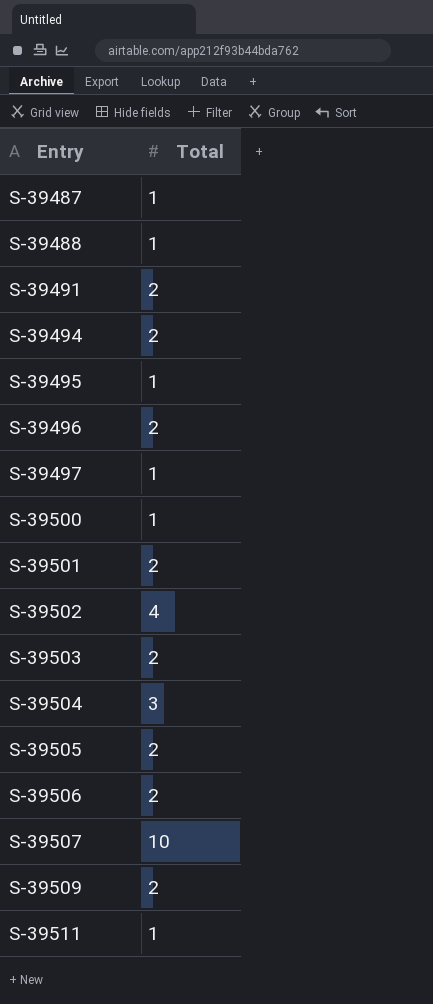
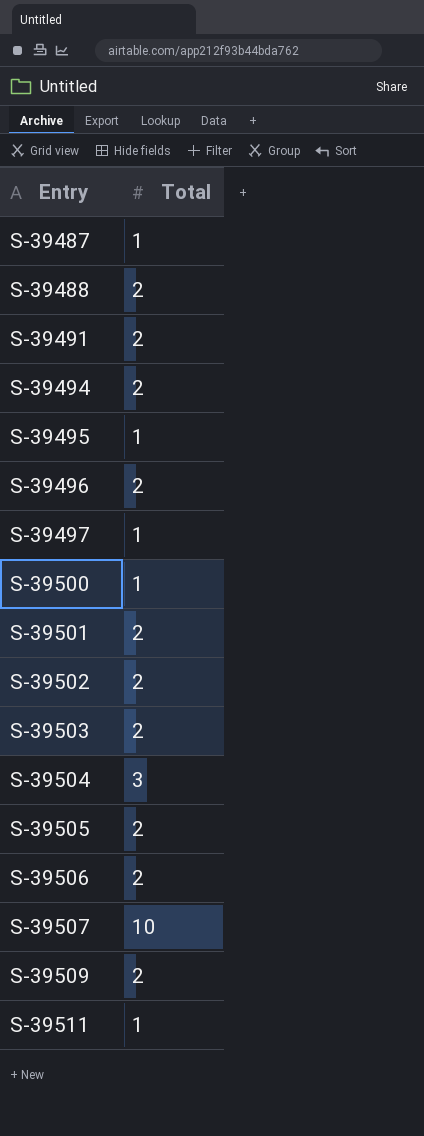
S-39488 | Total: 1 -> 2
S-39502 | Total: 4 -> 2

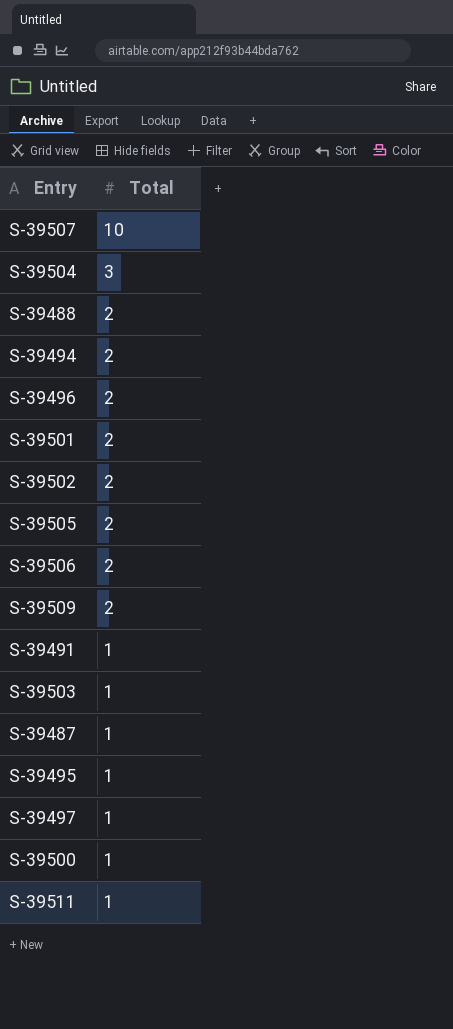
row order: Entry ascending -> Total descending
S-39491 | Total: 2 -> 1
S-39503 | Total: 2 -> 1

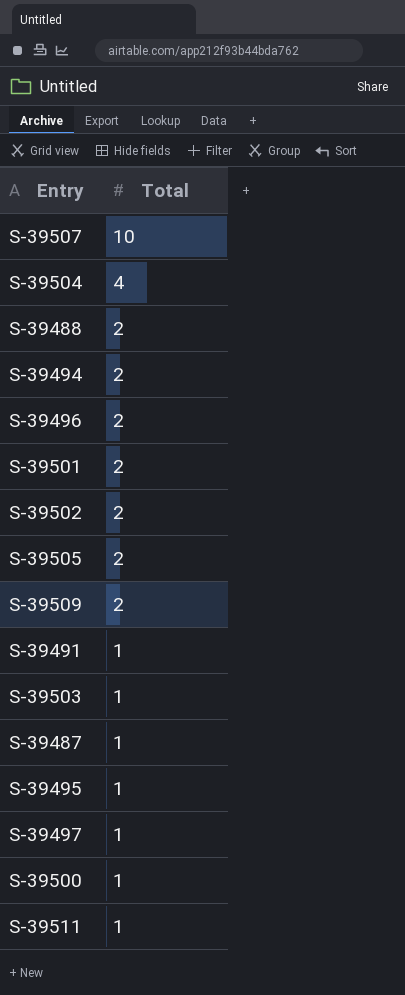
row S-39506: 2 -> none
S-39504 | Total: 3 -> 4

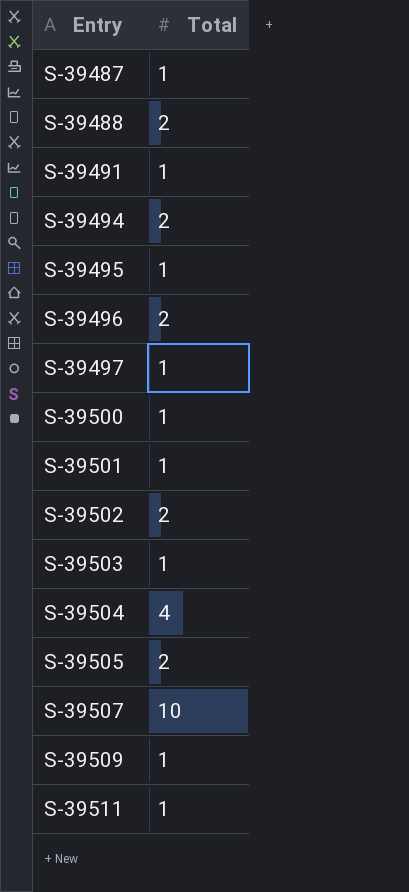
row order: Total descending -> Entry ascending
S-39501 | Total: 2 -> 1
S-39509 | Total: 2 -> 1

